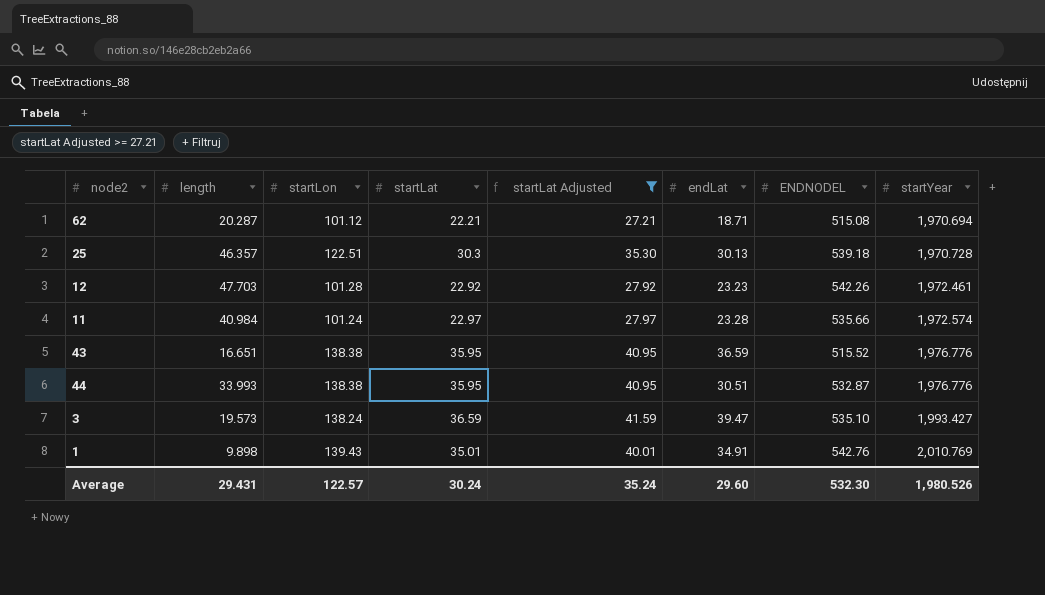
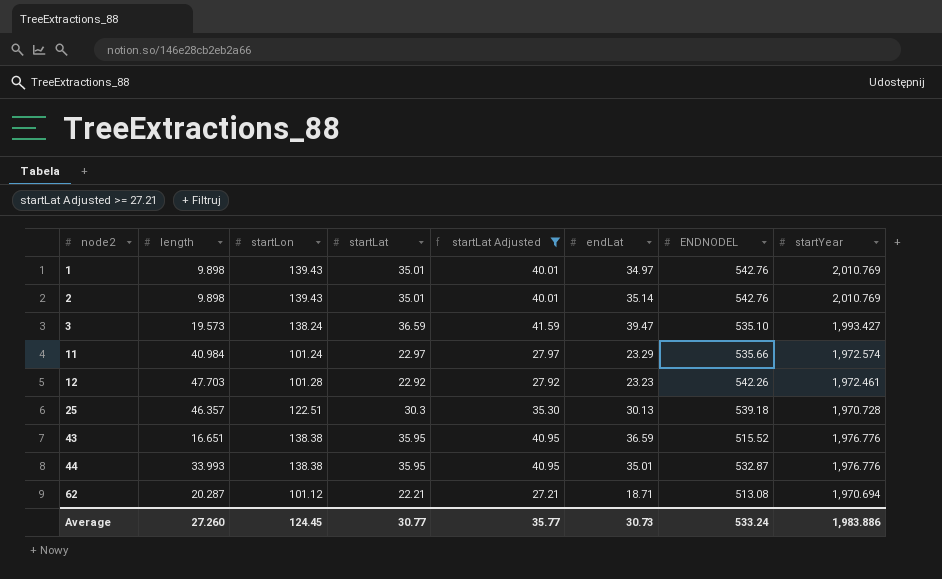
row order: startYear ascending -> node2 ascending
1 | endLat: 34.91 -> 34.97
row 2: none -> 9.898 | 139.43 | 35.01 | 40.01 | 35.14 | 542.76 | 2,010.769
11 | endLat: 23.28 -> 23.29
44 | endLat: 30.51 -> 35.01
62 | ENDNODEL: 515.08 -> 513.08
Average | length: 29.431 -> 27.260
Average | startLon: 122.57 -> 124.45
Average | startLat: 30.24 -> 30.77
Average | startLat Adjusted: 35.24 -> 35.77
Average | endLat: 29.60 -> 30.73
Average | ENDNODEL: 532.30 -> 533.24
Average | startYear: 1,980.526 -> 1,983.886

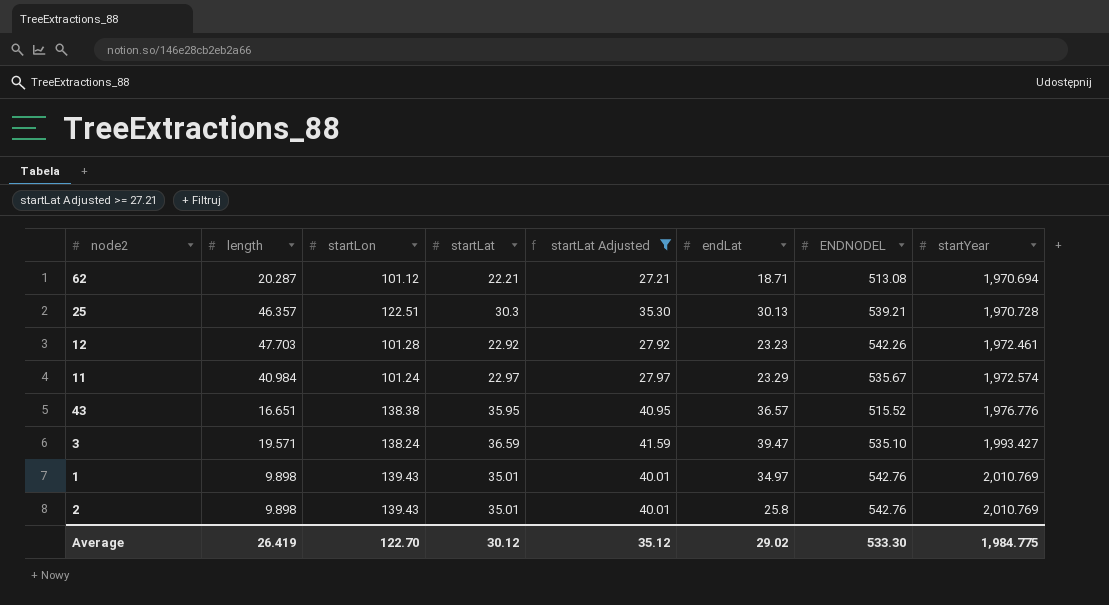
row order: node2 ascending -> startYear ascending
row 44: 33.993 | 138.38 | 35.95 | 40.95 | 35.01 | 532.87 | 1,976.776 -> none
25 | ENDNODEL: 539.18 -> 539.21
11 | ENDNODEL: 535.66 -> 535.67
43 | endLat: 36.59 -> 36.57
3 | length: 19.573 -> 19.571
2 | endLat: 35.14 -> 25.8
Average | length: 27.260 -> 26.419
Average | startLon: 124.45 -> 122.70
Average | startLat: 30.77 -> 30.12
Average | startLat Adjusted: 35.77 -> 35.12
Average | endLat: 30.73 -> 29.02
Average | ENDNODEL: 533.24 -> 533.30
Average | startYear: 1,983.886 -> 1,984.775

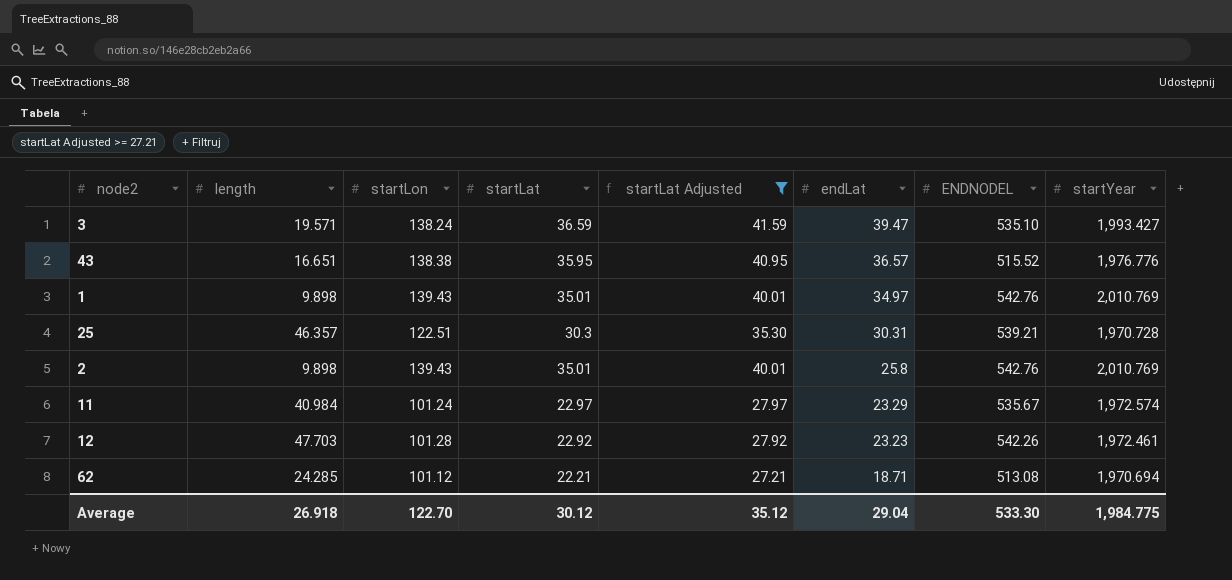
row order: startYear ascending -> endLat descending
25 | endLat: 30.13 -> 30.31
62 | length: 20.287 -> 24.285
Average | length: 26.419 -> 26.918
Average | endLat: 29.02 -> 29.04

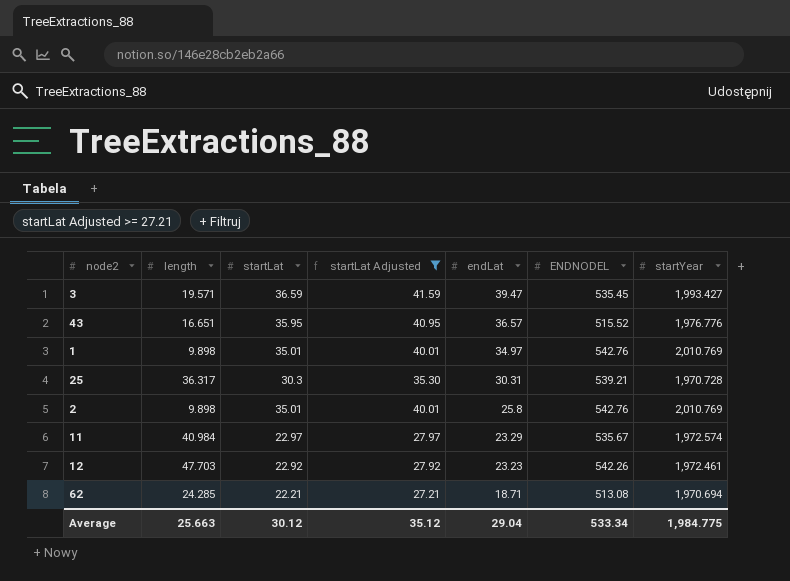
column startLon | position: 3 -> none
3 | ENDNODEL: 535.10 -> 535.45
25 | length: 46.357 -> 36.317
Average | length: 26.918 -> 25.663
Average | ENDNODEL: 533.30 -> 533.34

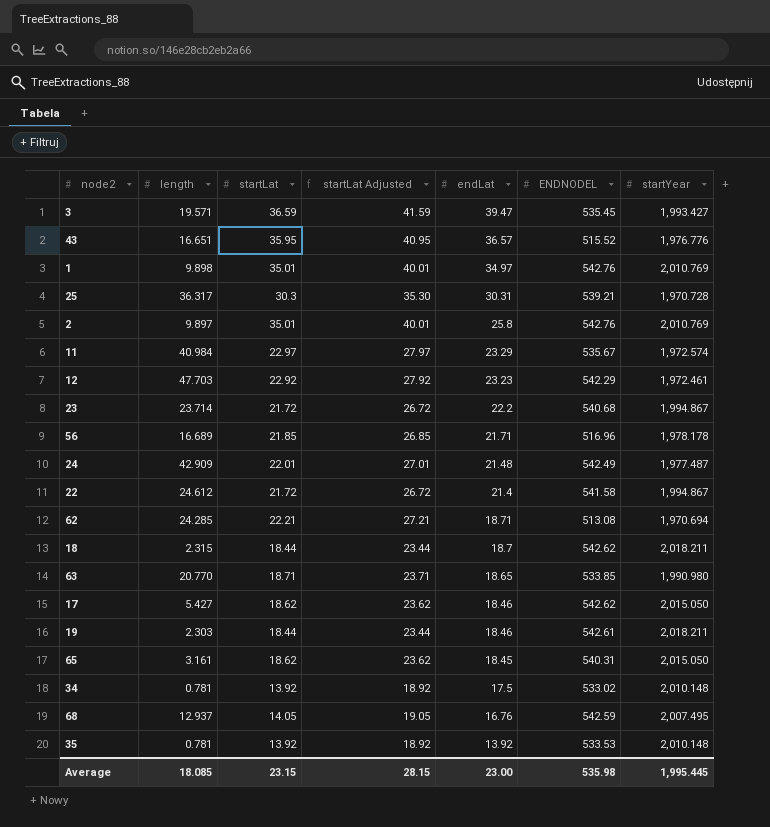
filter: startLat Adjusted >= 27.21 -> none
2 | length: 9.898 -> 9.897
12 | ENDNODEL: 542.26 -> 542.29
Average | length: 25.663 -> 18.085
Average | startLat: 30.12 -> 23.15
Average | startLat Adjusted: 35.12 -> 28.15
Average | endLat: 29.04 -> 23.00
Average | ENDNODEL: 533.34 -> 535.98
Average | startYear: 1,984.775 -> 1,995.445

